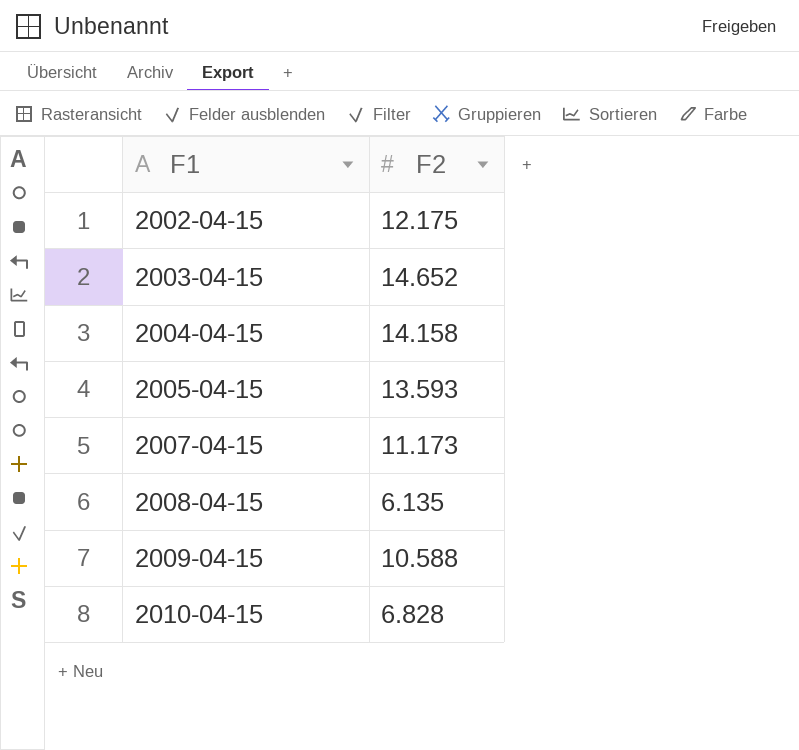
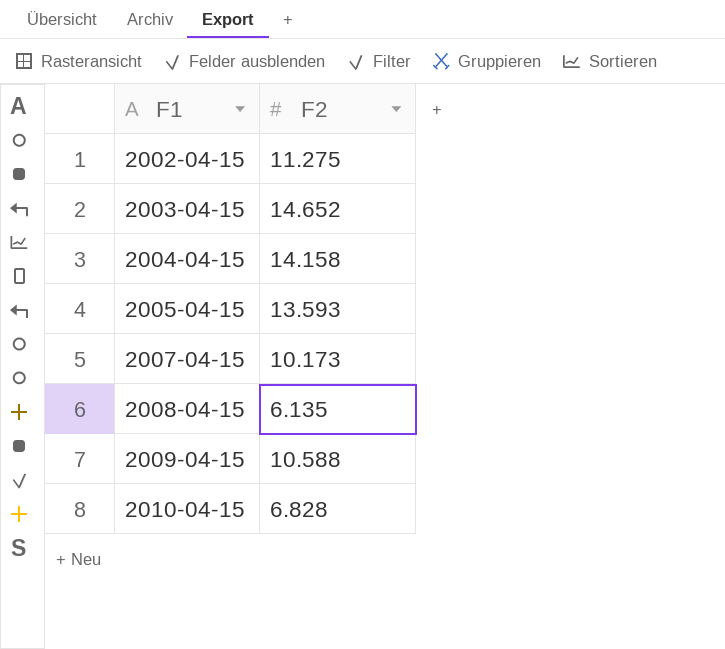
2002-04-15 | F2: 12.175 -> 11.275
2007-04-15 | F2: 11.173 -> 10.173

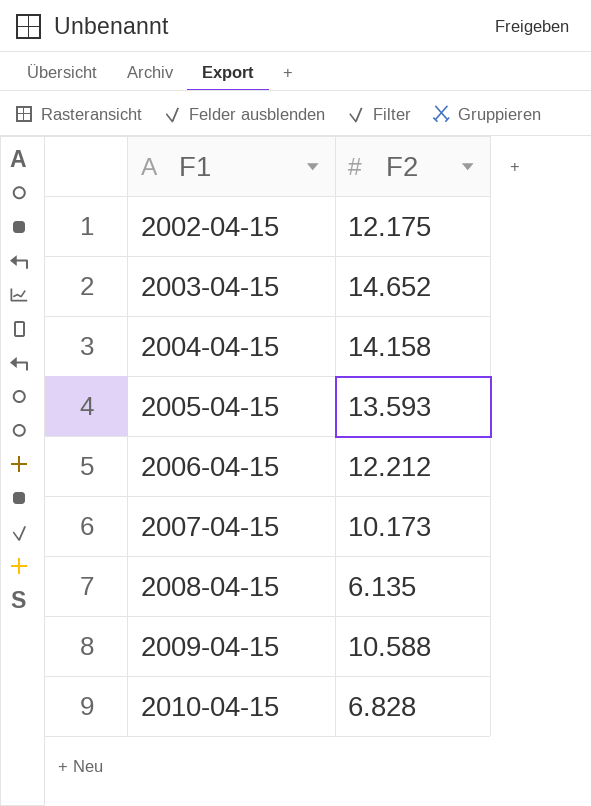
2002-04-15 | F2: 11.275 -> 12.175
row 2006-04-15: none -> 12.212

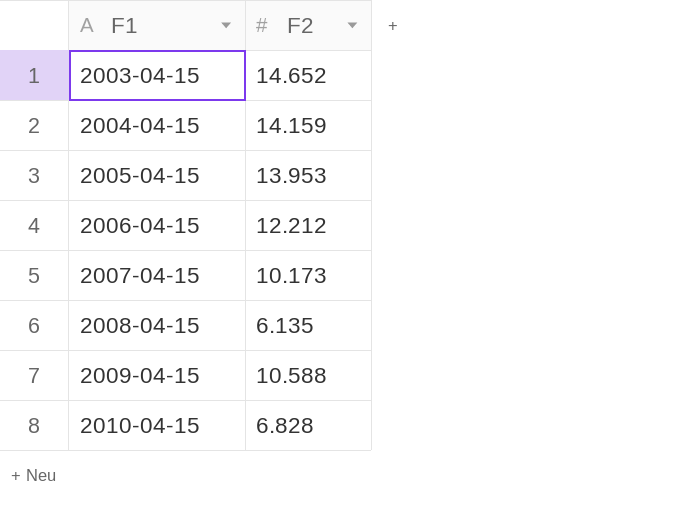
row 2002-04-15: 12.175 -> none
2004-04-15 | F2: 14.158 -> 14.159
2005-04-15 | F2: 13.593 -> 13.953

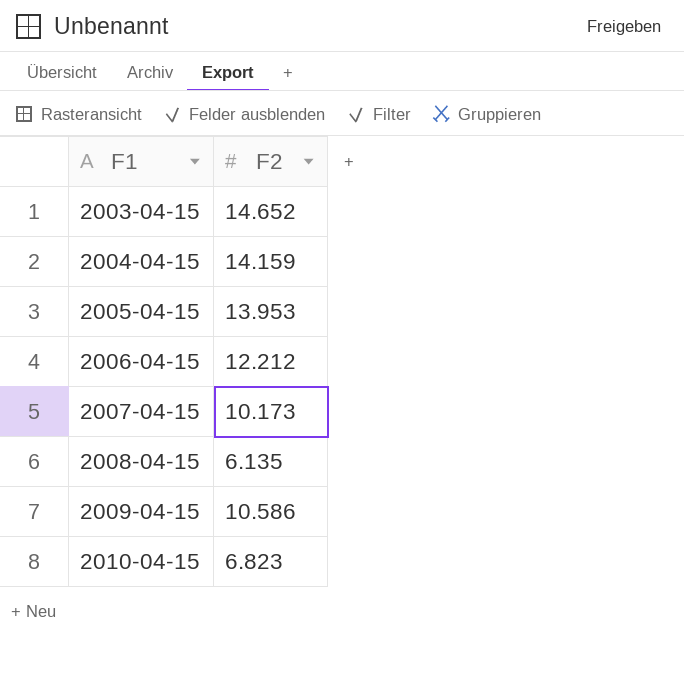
2009-04-15 | F2: 10.588 -> 10.586
2010-04-15 | F2: 6.828 -> 6.823

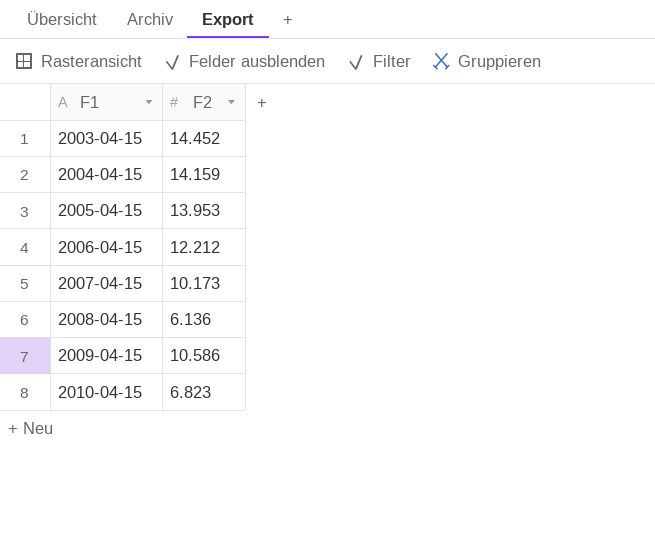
2003-04-15 | F2: 14.652 -> 14.452
2008-04-15 | F2: 6.135 -> 6.136

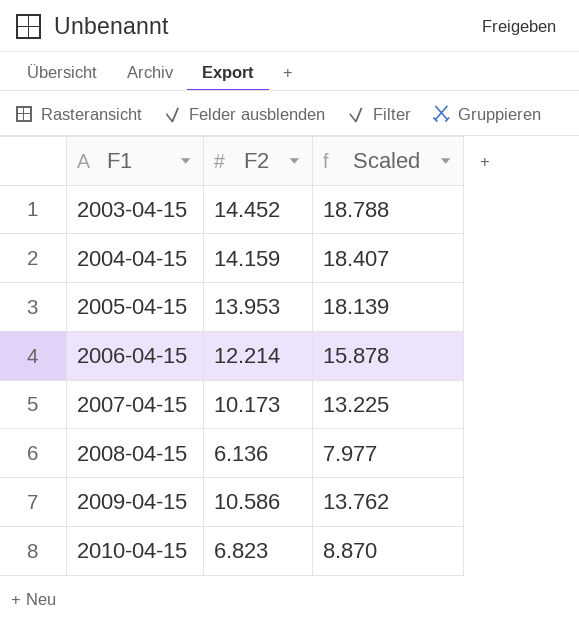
column Scaled | formula: none -> [F2] * 1.3
2006-04-15 | F2: 12.212 -> 12.214

